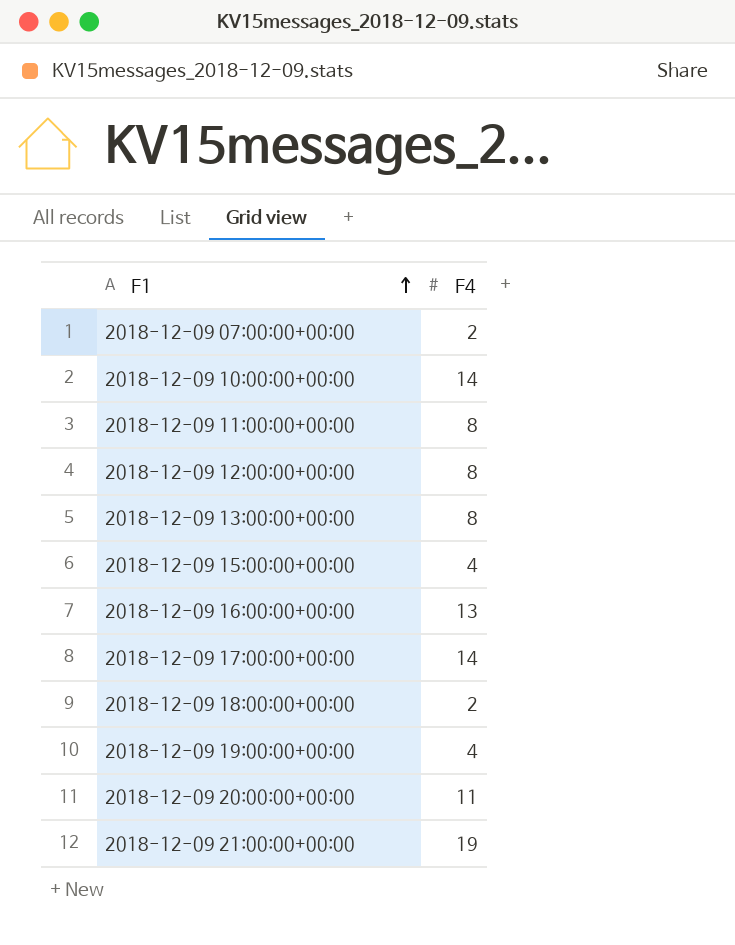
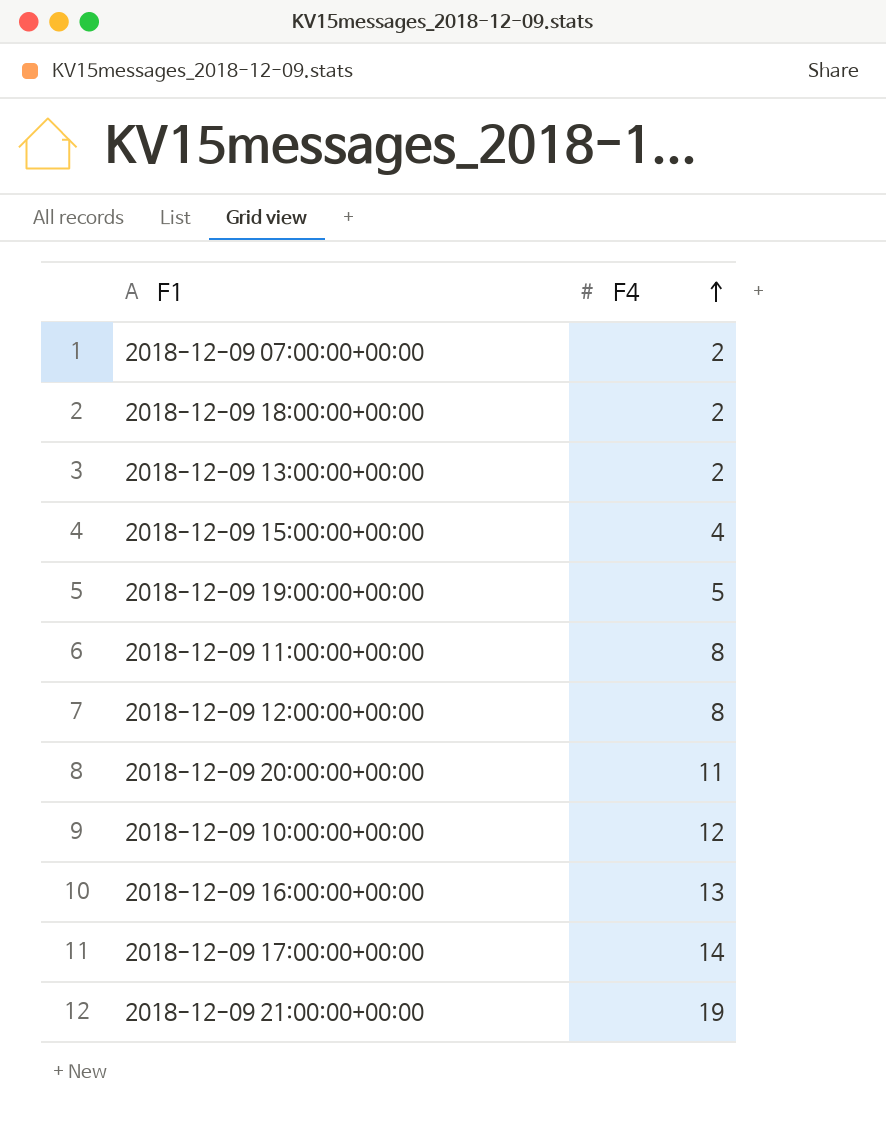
row order: F1 ascending -> F4 ascending
2018-12-09 13:00:00+00:00 | F4: 8 -> 2
2018-12-09 19:00:00+00:00 | F4: 4 -> 5
2018-12-09 10:00:00+00:00 | F4: 14 -> 12

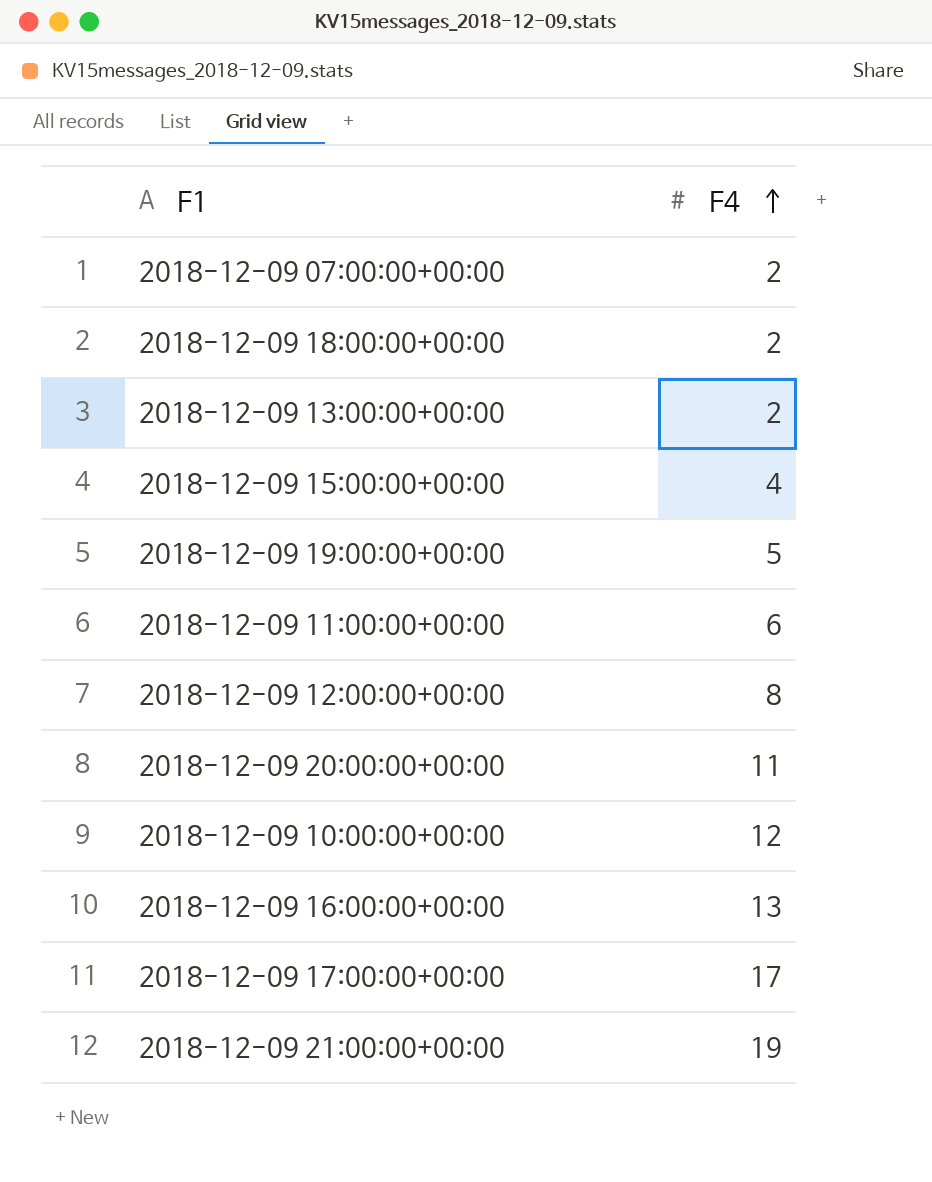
2018-12-09 11:00:00+00:00 | F4: 8 -> 6
2018-12-09 17:00:00+00:00 | F4: 14 -> 17

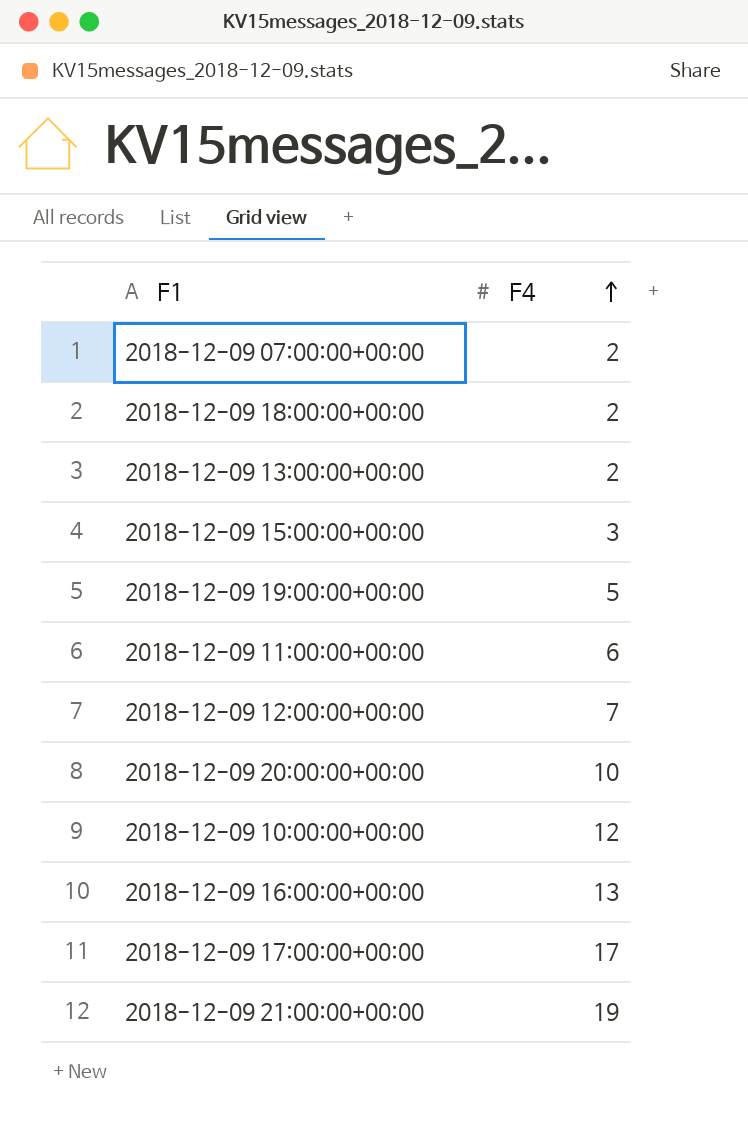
2018-12-09 15:00:00+00:00 | F4: 4 -> 3
2018-12-09 12:00:00+00:00 | F4: 8 -> 7
2018-12-09 20:00:00+00:00 | F4: 11 -> 10

